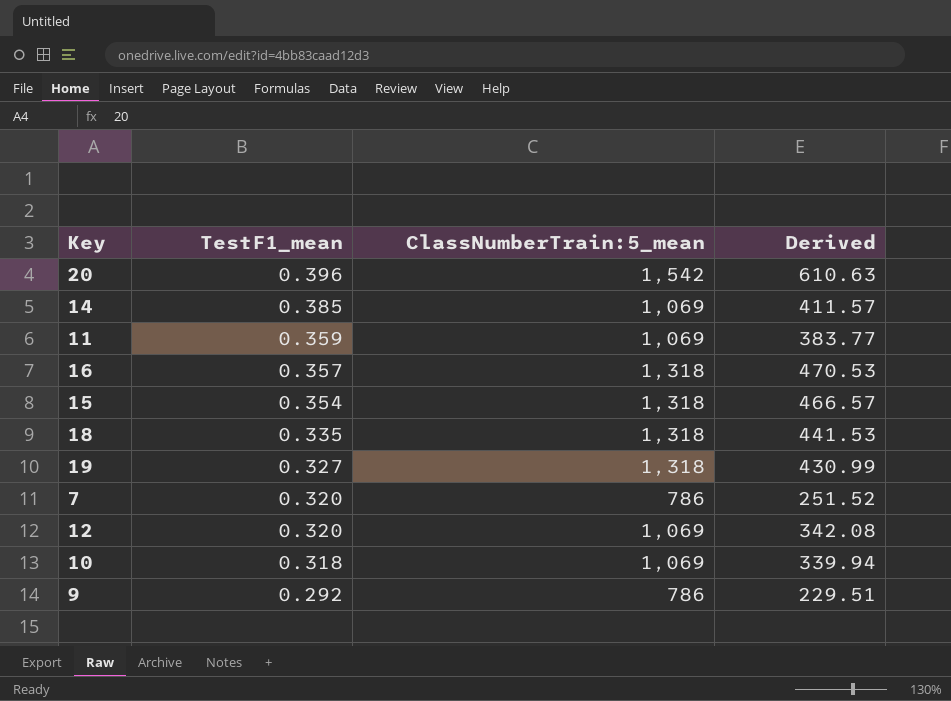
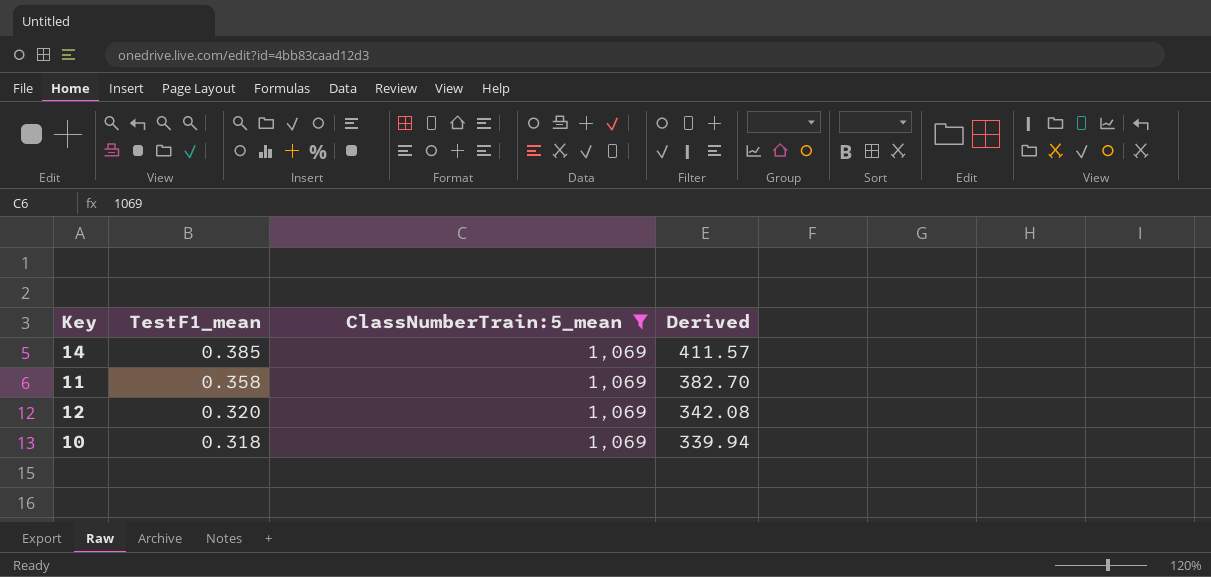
filter: none -> ClassNumberTrain:5_mean = 1,069
11 | TestF1_mean: 0.359 -> 0.358
11 | Derived: 383.77 -> 382.70

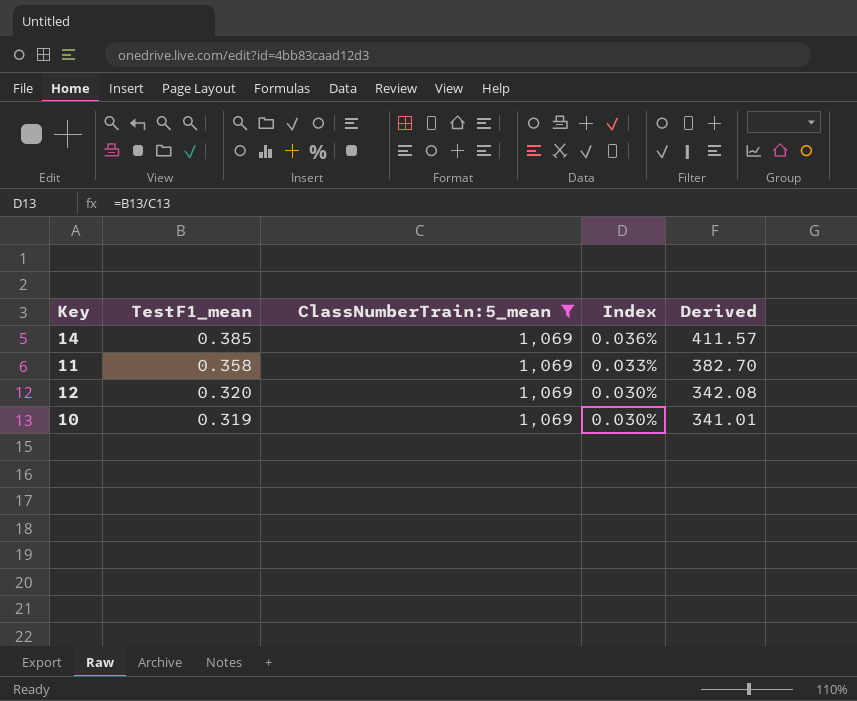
column Index | formula: none -> [TestF1_mean] / [ClassNumberTrain:5_mean]
10 | TestF1_mean: 0.318 -> 0.319
10 | Derived: 339.94 -> 341.01

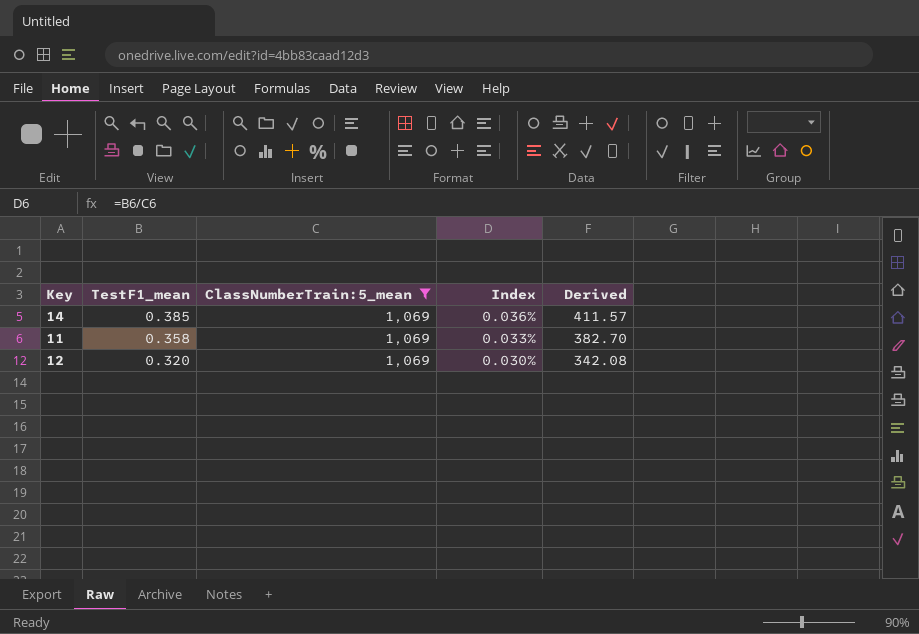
row 10: 0.319 | 1,069 | 0.030% | 341.01 -> none

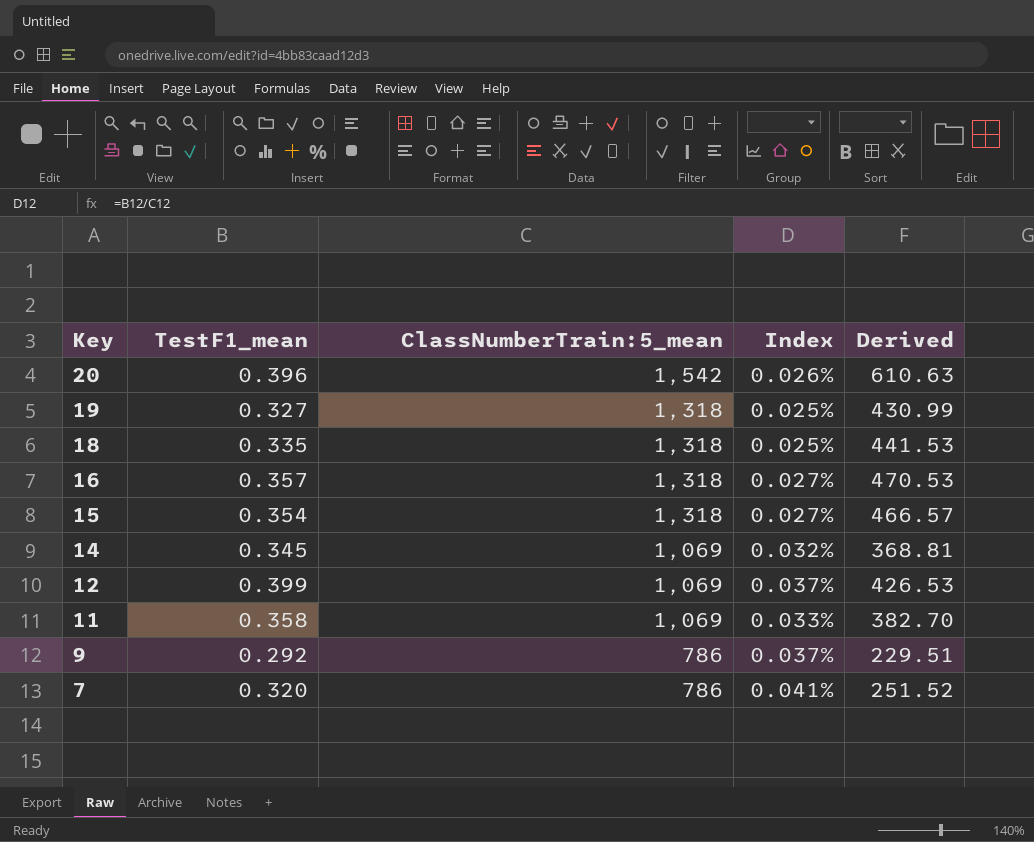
filter: ClassNumberTrain:5_mean = 1,069 -> none
row order: TestF1_mean descending -> Key descending
14 | TestF1_mean: 0.385 -> 0.345
14 | Index: 0.036% -> 0.032%
14 | Derived: 411.57 -> 368.81
12 | TestF1_mean: 0.320 -> 0.399
12 | Index: 0.030% -> 0.037%
12 | Derived: 342.08 -> 426.53

